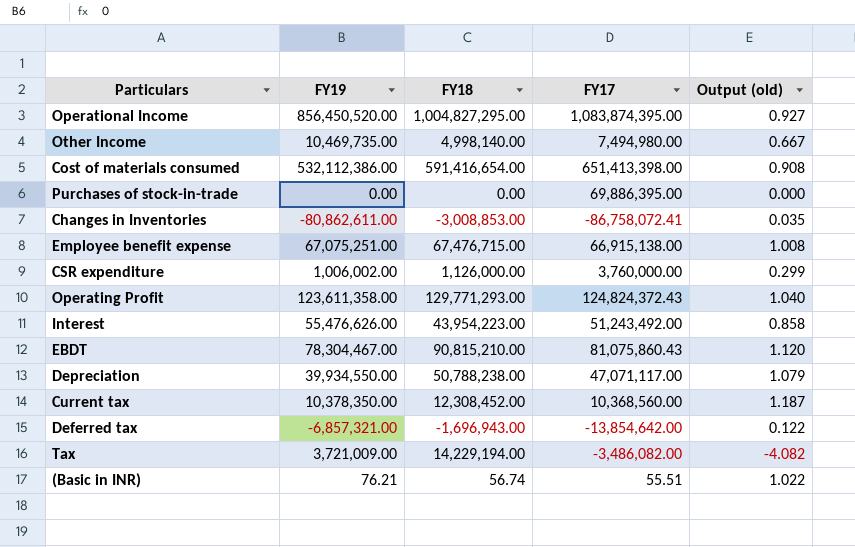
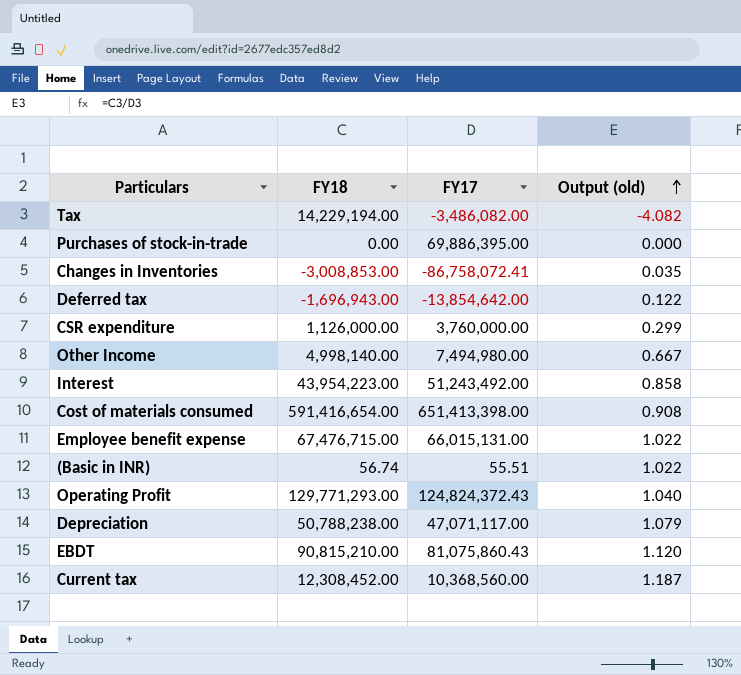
row order: none -> Output (old) ascending
column FY19 | position: 2 -> none
row Operational Income: 856,450,520.00 | 1,004,827,295.00 | 1,083,874,395.00 | 0.927 -> none
Employee benefit expense | FY17: 66,915,138.00 -> 66,015,131.00
Employee benefit expense | Output (old): 1.008 -> 1.022

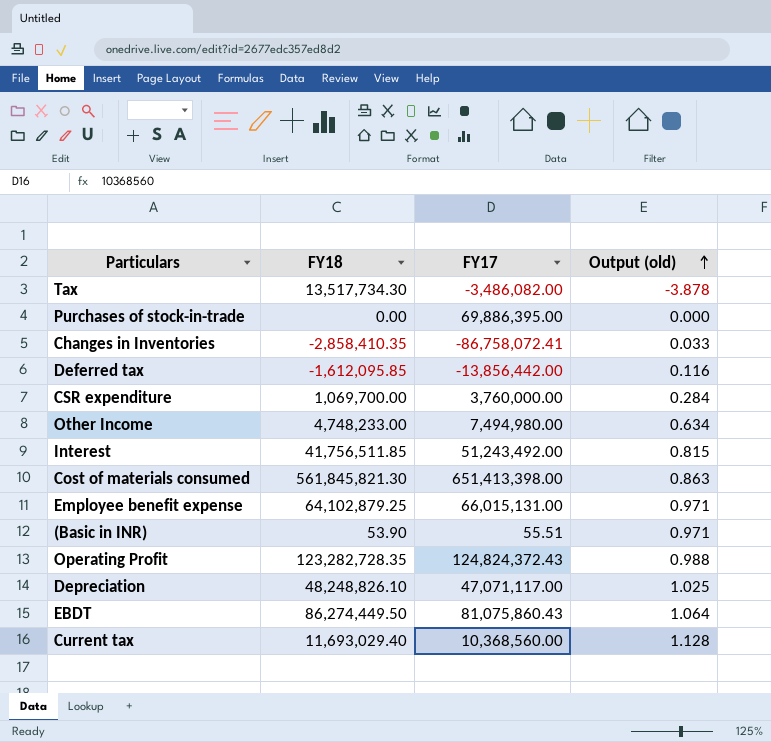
Tax | FY18: 14,229,194.00 -> 13,517,734.30
Tax | Output (old): -4.082 -> -3.878
Changes in Inventories | FY18: -3,008,853.00 -> -2,858,410.35
Changes in Inventories | Output (old): 0.035 -> 0.033
Deferred tax | FY18: -1,696,943.00 -> -1,612,095.85
Deferred tax | FY17: -13,854,642.00 -> -13,856,442.00
Deferred tax | Output (old): 0.122 -> 0.116
CSR expenditure | FY18: 1,126,000.00 -> 1,069,700.00
CSR expenditure | Output (old): 0.299 -> 0.284
Other Income | FY18: 4,998,140.00 -> 4,748,233.00
Other Income | Output (old): 0.667 -> 0.634
Interest | FY18: 43,954,223.00 -> 41,756,511.85
Interest | Output (old): 0.858 -> 0.815
Cost of materials consumed | FY18: 591,416,654.00 -> 561,845,821.30
Cost of materials consumed | Output (old): 0.908 -> 0.863
Employee benefit expense | FY18: 67,476,715.00 -> 64,102,879.25
Employee benefit expense | Output (old): 1.022 -> 0.971
(Basic in INR) | FY18: 56.74 -> 53.90
(Basic in INR) | Output (old): 1.022 -> 0.971
Operating Profit | FY18: 129,771,293.00 -> 123,282,728.35
Operating Profit | Output (old): 1.040 -> 0.988
Depreciation | FY18: 50,788,238.00 -> 48,248,826.10
Depreciation | Output (old): 1.079 -> 1.025
EBDT | FY18: 90,815,210.00 -> 86,274,449.50
EBDT | Output (old): 1.120 -> 1.064
Current tax | FY18: 12,308,452.00 -> 11,693,029.40
Current tax | Output (old): 1.187 -> 1.128

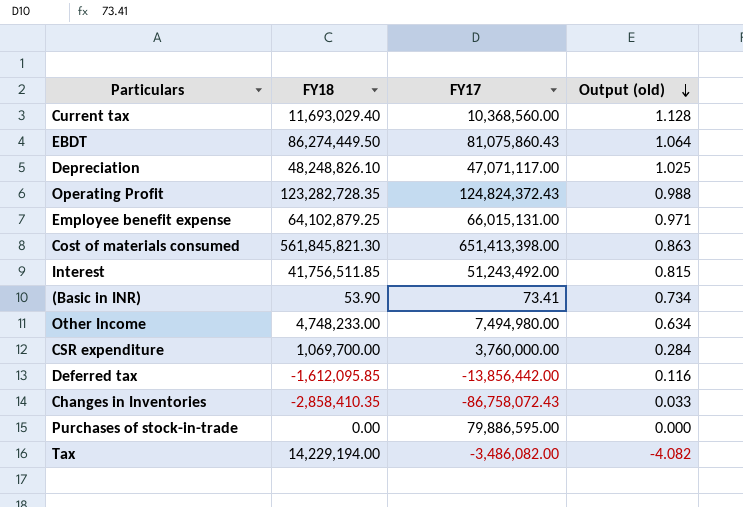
row order: Output (old) ascending -> Output (old) descending
(Basic in INR) | FY17: 55.51 -> 73.41
(Basic in INR) | Output (old): 0.971 -> 0.734
Changes in Inventories | FY17: -86,758,072.41 -> -86,758,072.43
Purchases of stock-in-trade | FY17: 69,886,395.00 -> 79,886,595.00
Tax | FY18: 13,517,734.30 -> 14,229,194.00
Tax | Output (old): -3.878 -> -4.082

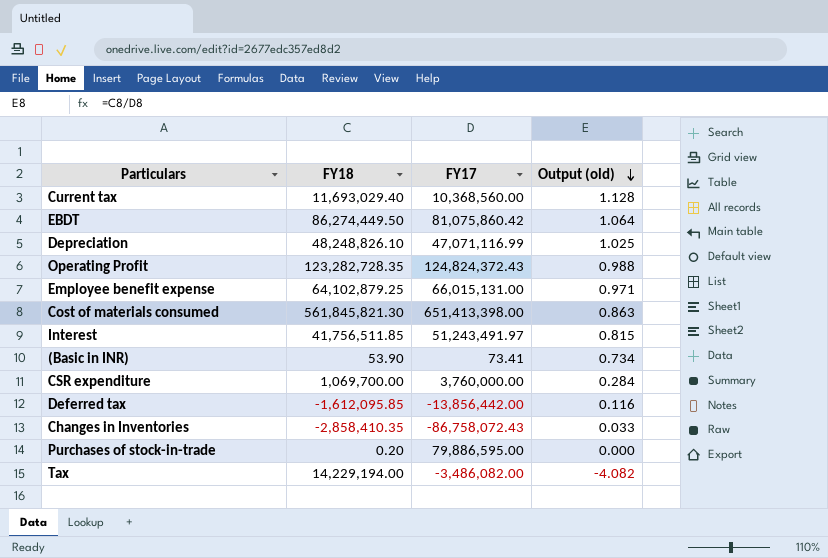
row Other Income: 4,748,233.00 | 7,494,980.00 | 0.634 -> none
EBDT | FY17: 81,075,860.43 -> 81,075,860.42
Depreciation | FY17: 47,071,117.00 -> 47,071,116.99
Interest | FY17: 51,243,492.00 -> 51,243,491.97
Purchases of stock-in-trade | FY18: 0.00 -> 0.20

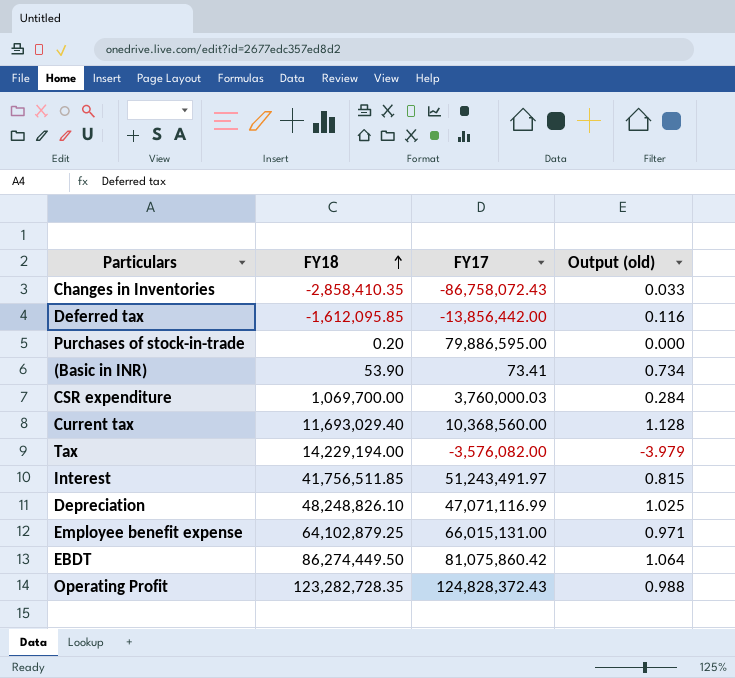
row order: Output (old) descending -> FY18 ascending
row Cost of materials consumed: 561,845,821.30 | 651,413,398.00 | 0.863 -> none
CSR expenditure | FY17: 3,760,000.00 -> 3,760,000.03
Tax | FY17: -3,486,082.00 -> -3,576,082.00
Tax | Output (old): -4.082 -> -3.979
Operating Profit | FY17: 124,824,372.43 -> 124,828,372.43

